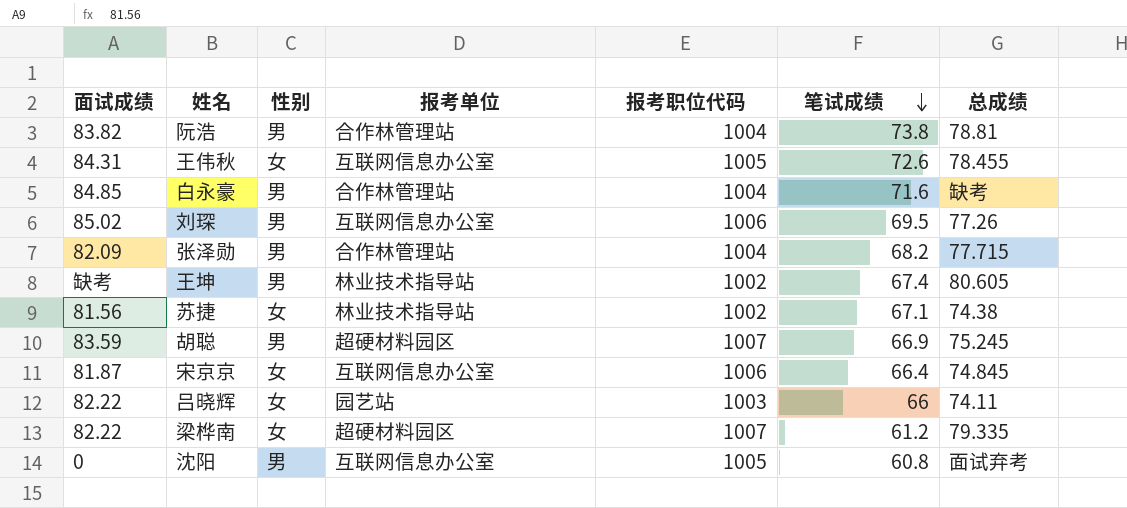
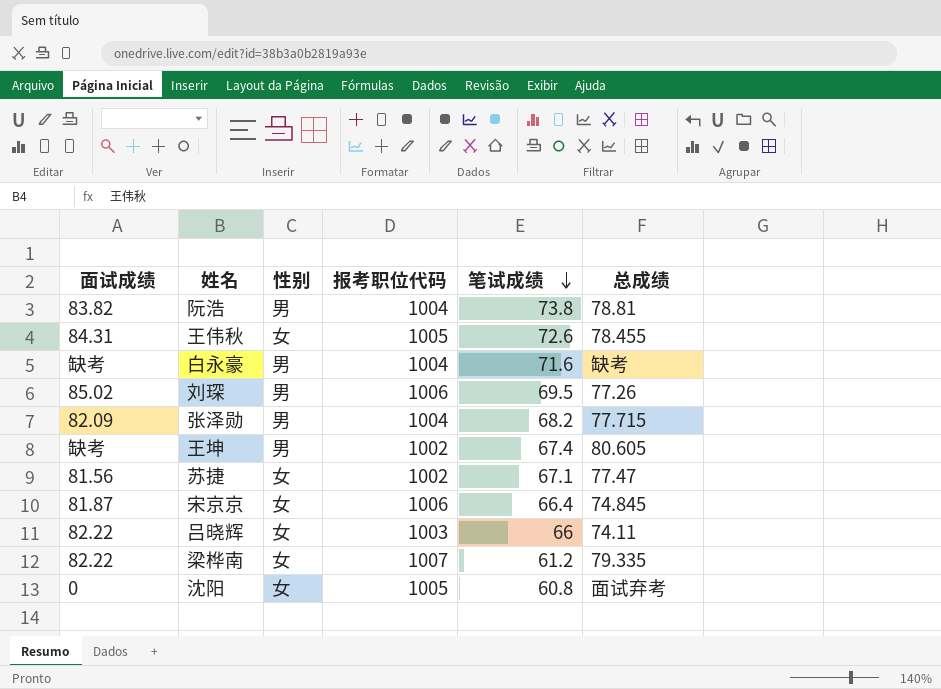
column 报考单位 | position: 4 -> none
row 胡聪: 83.59 | 男 | 超硬材料园区 | 1007 | 66.9 | 75.245 -> none
白永豪 | 面试成绩: 84.85 -> 缺考
苏捷 | 总成绩: 74.38 -> 77.47
沈阳 | 性别: 男 -> 女

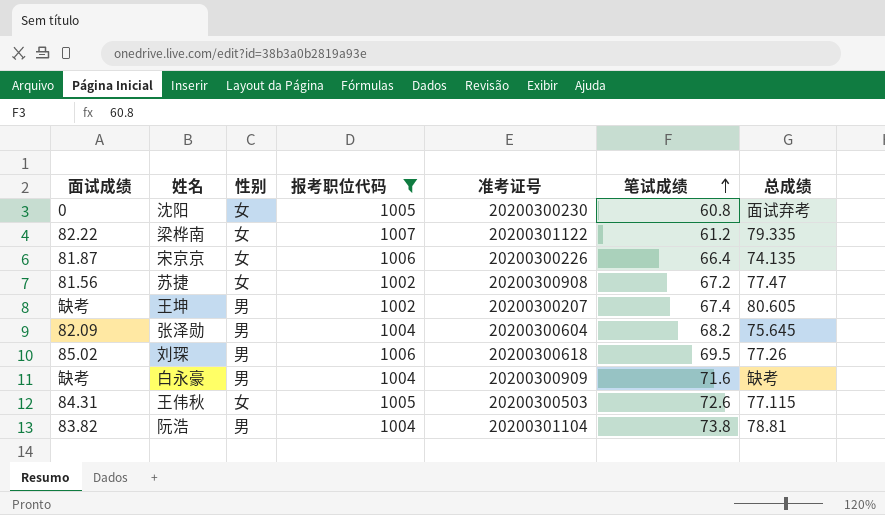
filter: none -> 报考职位代码 != 1003
row order: 笔试成绩 descending -> 笔试成绩 ascending
column 准考证号 | position: none -> 5
宋京京 | 总成绩: 74.845 -> 74.135
苏捷 | 笔试成绩: 67.1 -> 67.2
张泽勋 | 总成绩: 77.715 -> 75.645
王伟秋 | 总成绩: 78.455 -> 77.115

